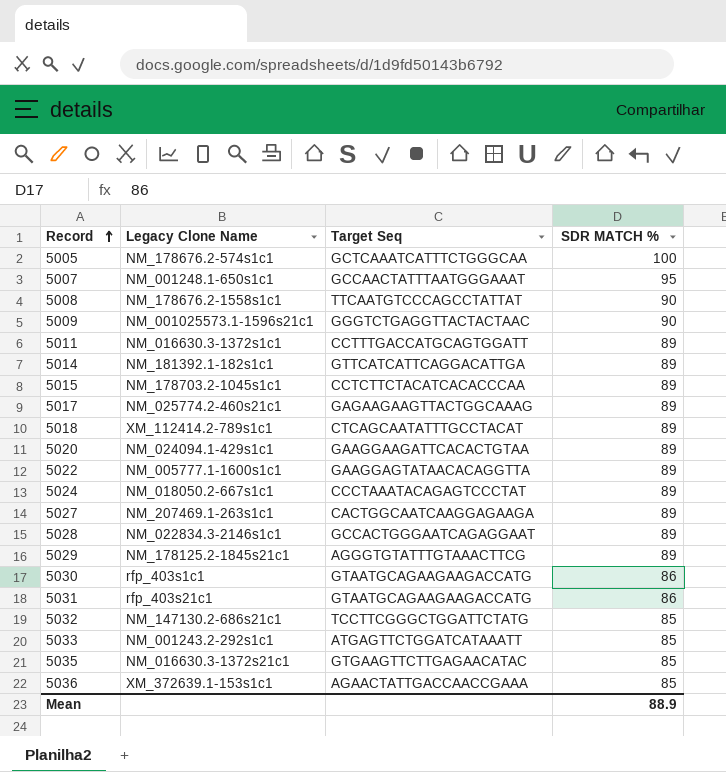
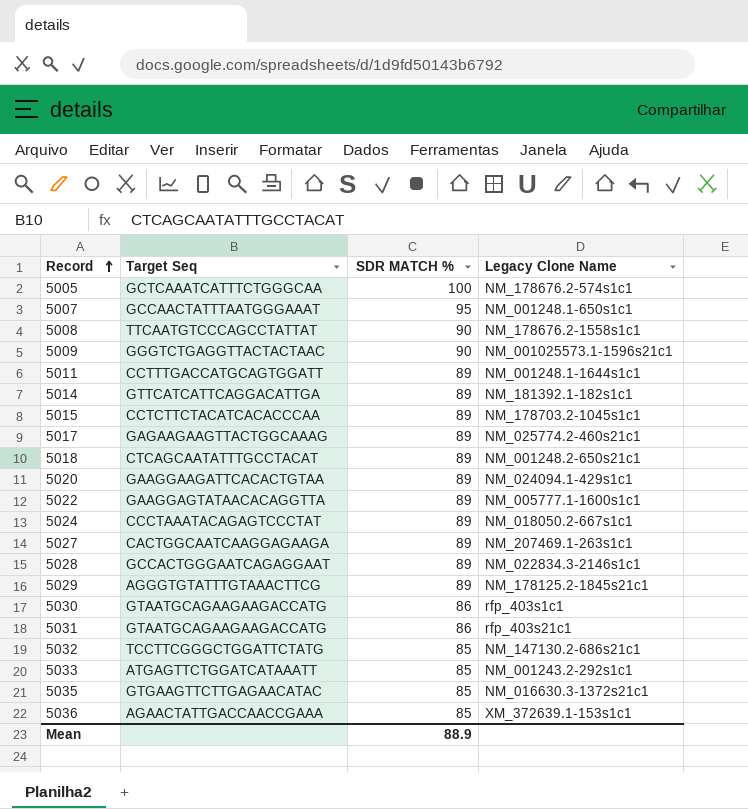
column Legacy Clone Name | position: 2 -> 4
5011 | Legacy Clone Name: NM_016630.3-1372s1c1 -> NM_001248.1-1644s1c1
5018 | Legacy Clone Name: XM_112414.2-789s1c1 -> NM_001248.2-650s21c1

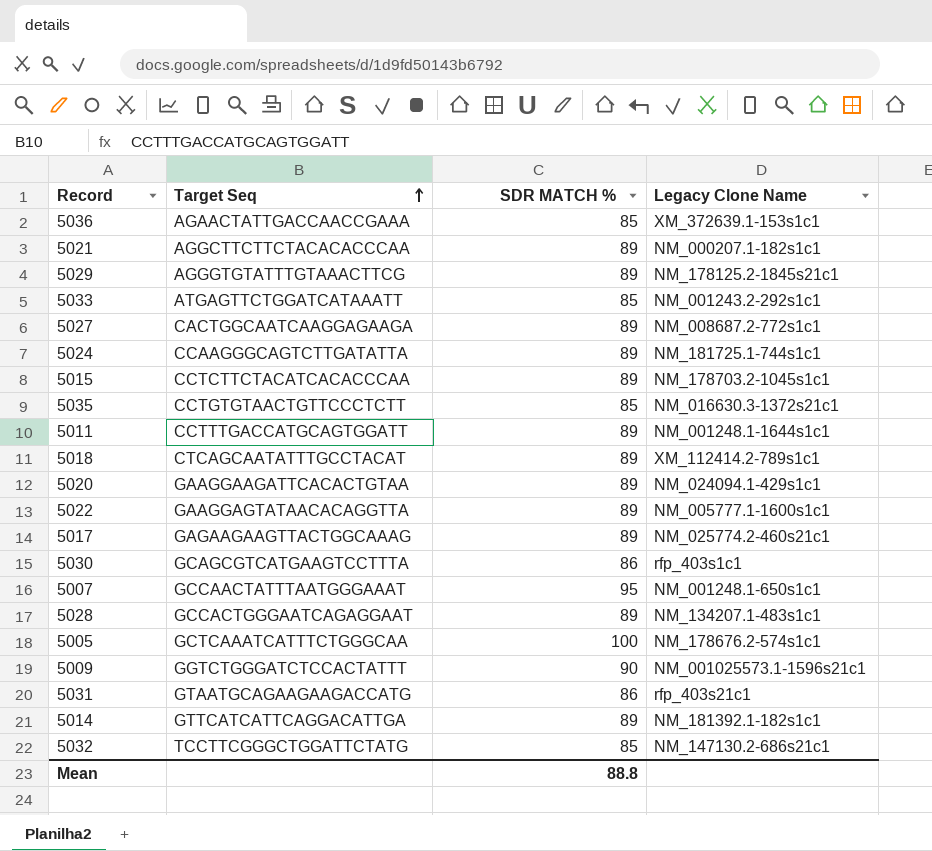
row order: Record ascending -> Target Seq ascending
row 5008: TTCAATGTCCCAGCCTATTAT | 90 | NM_178676.2-1558s1c1 -> none
row 5021: none -> AGGCTTCTTCTACACACCCAA | 89 | NM_000207.1-182s1c1
5027 | Legacy Clone Name: NM_207469.1-263s1c1 -> NM_008687.2-772s1c1
5024 | Target Seq: CCCTAAATACAGAGTCCCTAT -> CCAAGGGCAGTCTTGATATTA
5024 | Legacy Clone Name: NM_018050.2-667s1c1 -> NM_181725.1-744s1c1
5035 | Target Seq: GTGAAGTTCTTGAGAACATAC -> CCTGTGTAACTGTTCCCTCTT
5018 | Legacy Clone Name: NM_001248.2-650s21c1 -> XM_112414.2-789s1c1
5030 | Target Seq: GTAATGCAGAAGAAGACCATG -> GCAGCGTCATGAAGTCCTTTA
5028 | Legacy Clone Name: NM_022834.3-2146s1c1 -> NM_134207.1-483s1c1
5009 | Target Seq: GGGTCTGAGGTTACTACTAAC -> GGTCTGGGATCTCCACTATTT
Mean | SDR MATCH %: 88.9 -> 88.8

